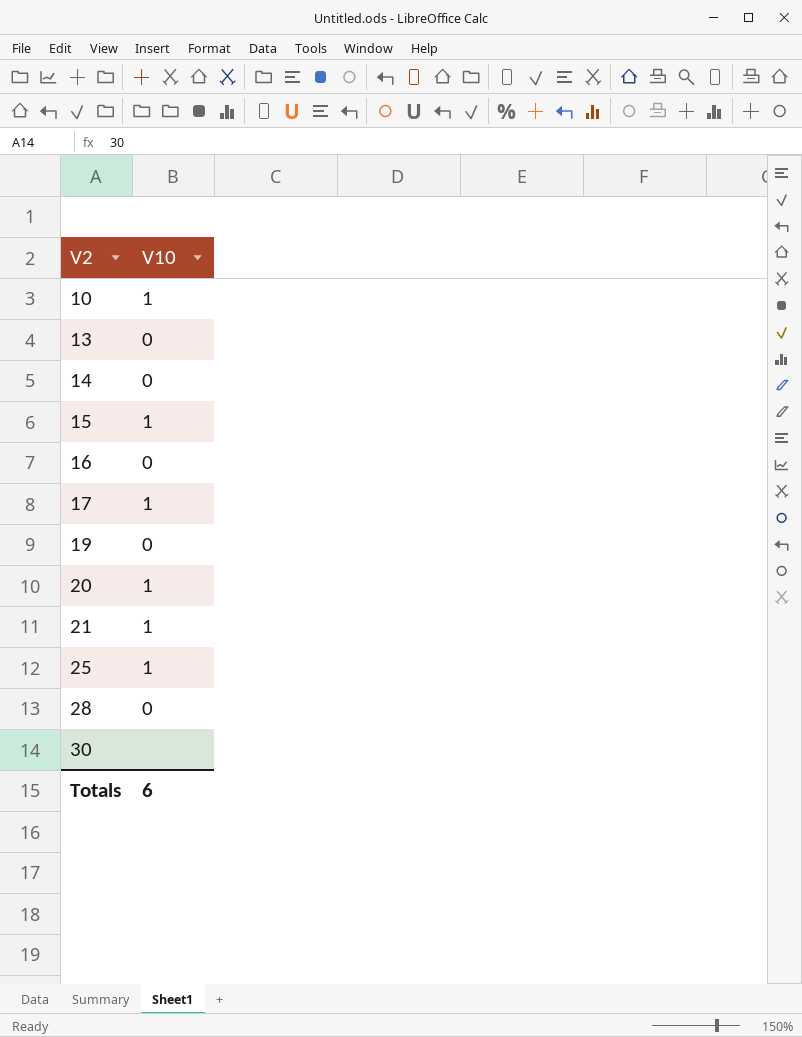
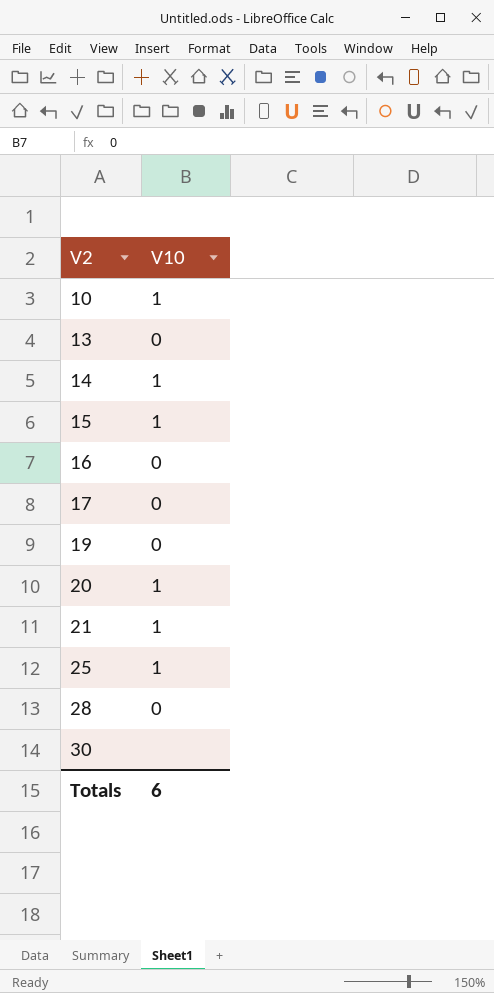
14 | V10: 0 -> 1
17 | V10: 1 -> 0

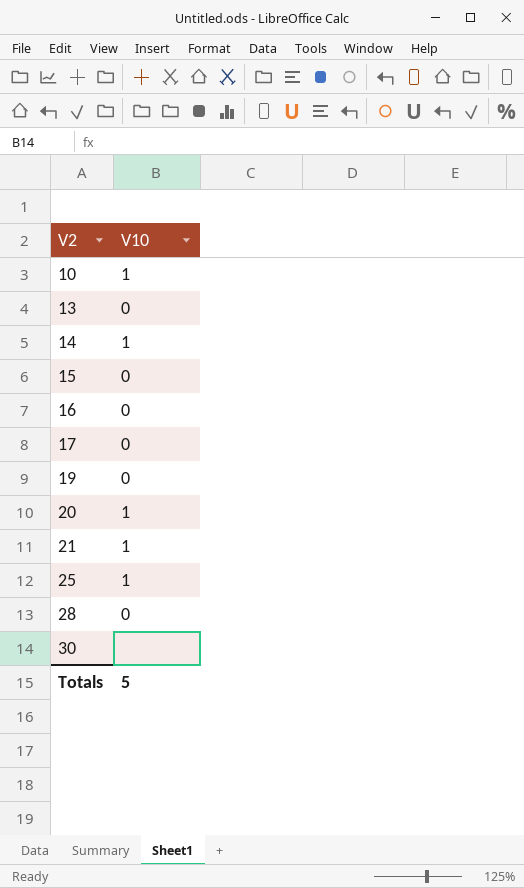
15 | V10: 1 -> 0
Totals | V10: 6 -> 5

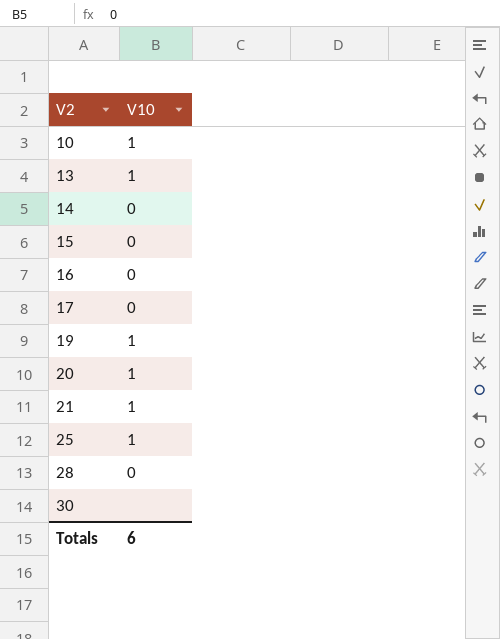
13 | V10: 0 -> 1
14 | V10: 1 -> 0
19 | V10: 0 -> 1
Totals | V10: 5 -> 6

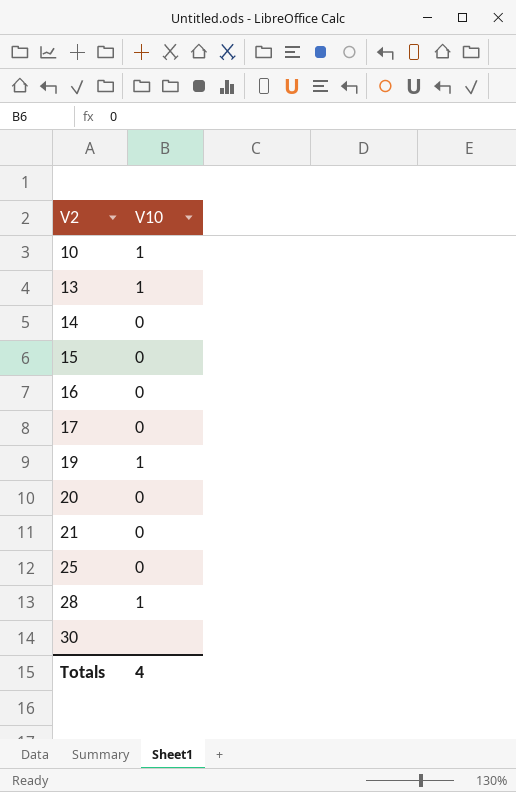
20 | V10: 1 -> 0
21 | V10: 1 -> 0
25 | V10: 1 -> 0
28 | V10: 0 -> 1
Totals | V10: 6 -> 4

